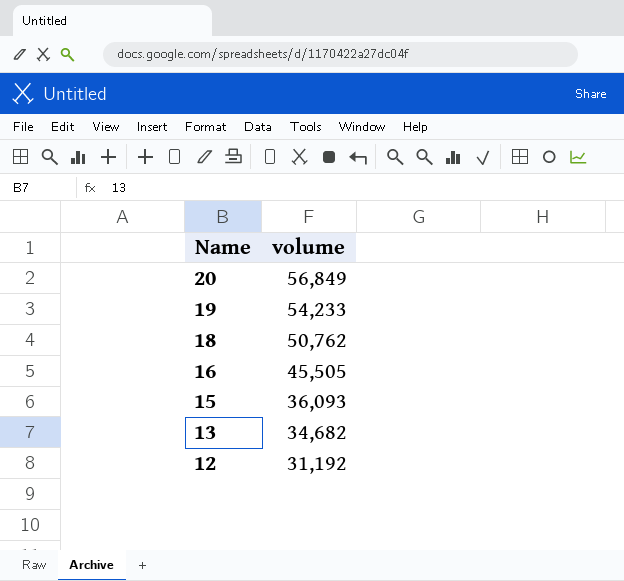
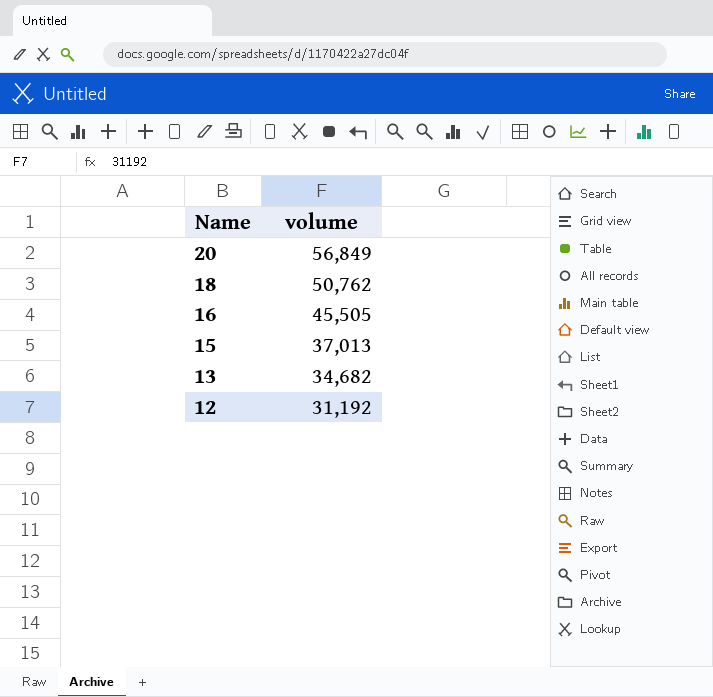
row 19: 54,233 -> none
15 | volume: 36,093 -> 37,013

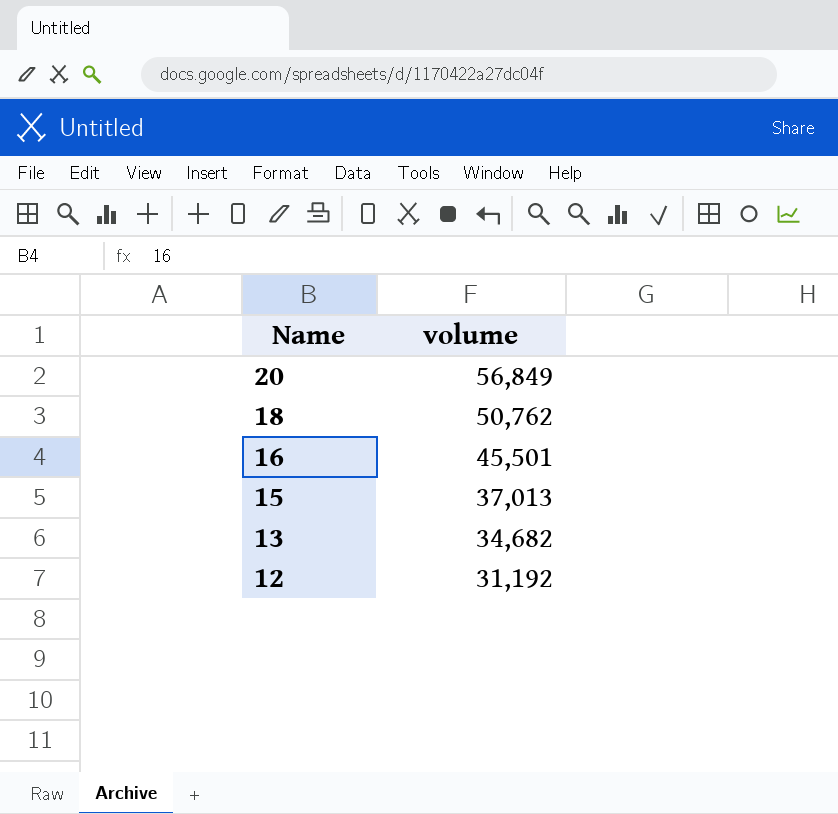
16 | volume: 45,505 -> 45,501

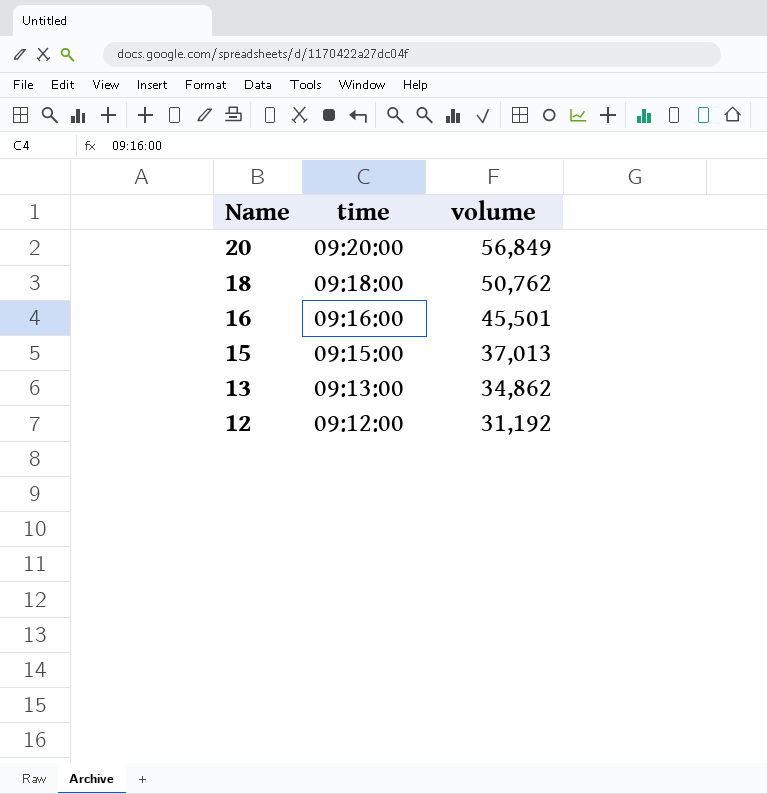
column time | position: none -> 2
13 | volume: 34,682 -> 34,862

